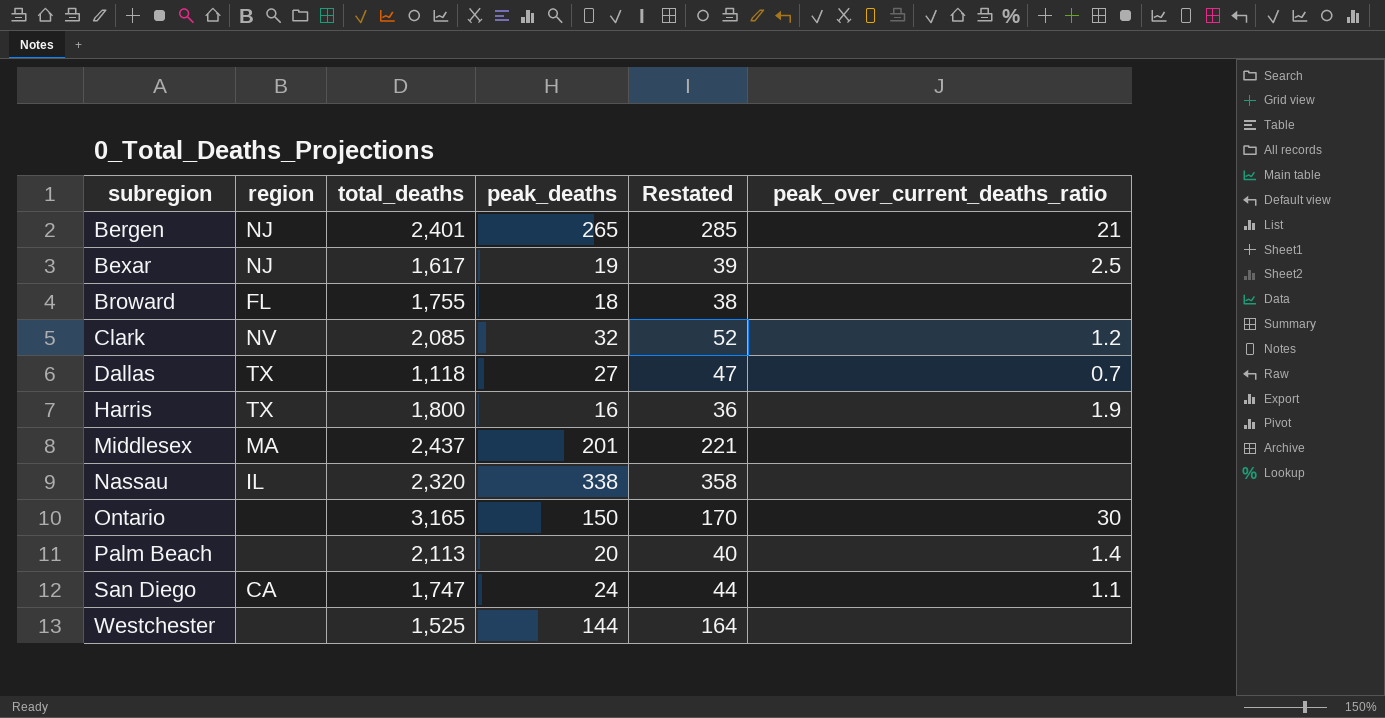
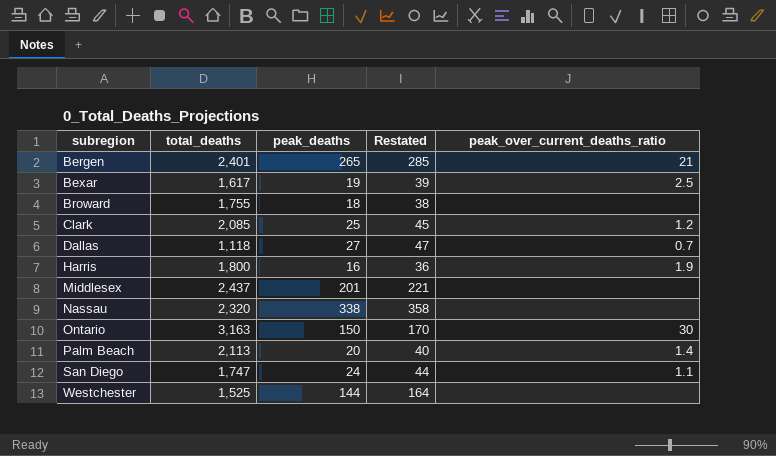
column region | position: 2 -> none
Clark | peak_deaths: 32 -> 25
Clark | Restated: 52 -> 45
Ontario | total_deaths: 3,165 -> 3,163

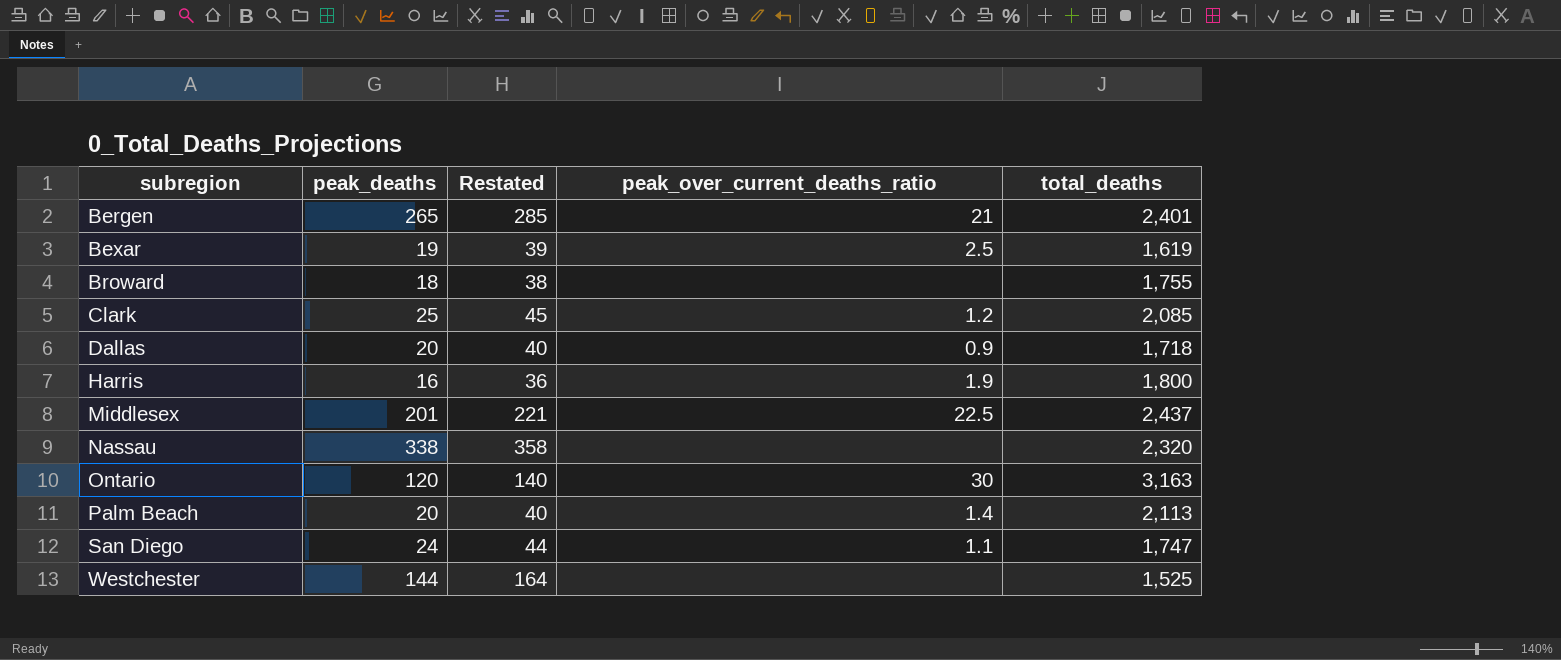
column total_deaths | position: 2 -> 5
Bexar | total_deaths: 1,617 -> 1,619
Dallas | peak_deaths: 27 -> 20
Dallas | Restated: 47 -> 40
Dallas | peak_over_current_deaths_ratio: 0.7 -> 0.9
Dallas | total_deaths: 1,118 -> 1,718
Middlesex | peak_over_current_deaths_ratio: none -> 22.5
Ontario | peak_deaths: 150 -> 120
Ontario | Restated: 170 -> 140

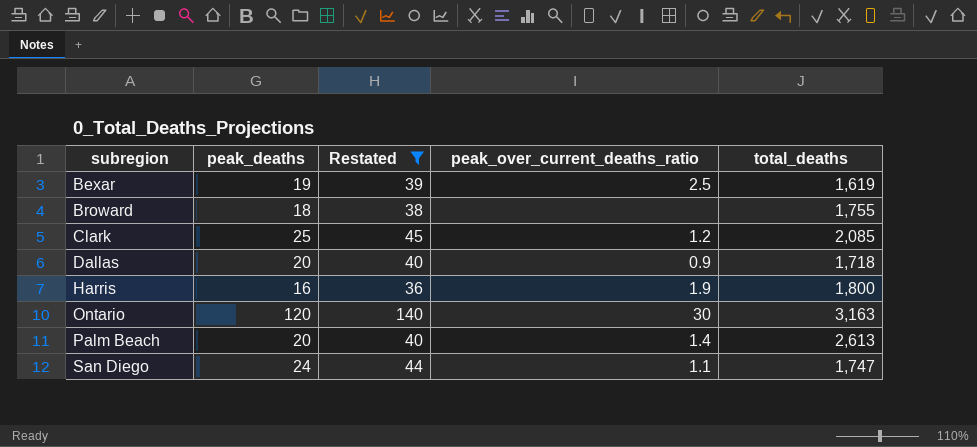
filter: none -> Restated <= 140
Palm Beach | total_deaths: 2,113 -> 2,613

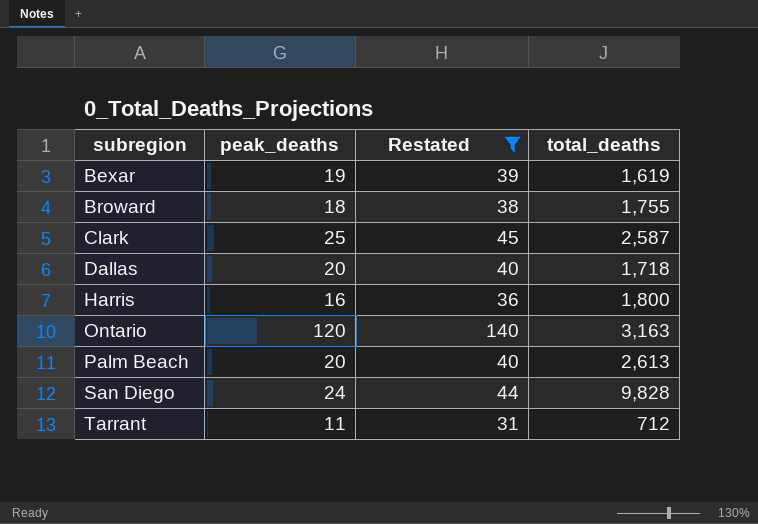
column peak_over_current_deaths_ratio | position: 4 -> none
Clark | total_deaths: 2,085 -> 2,587
San Diego | total_deaths: 1,747 -> 9,828
row Tarrant: none -> 11 | 31 | 712

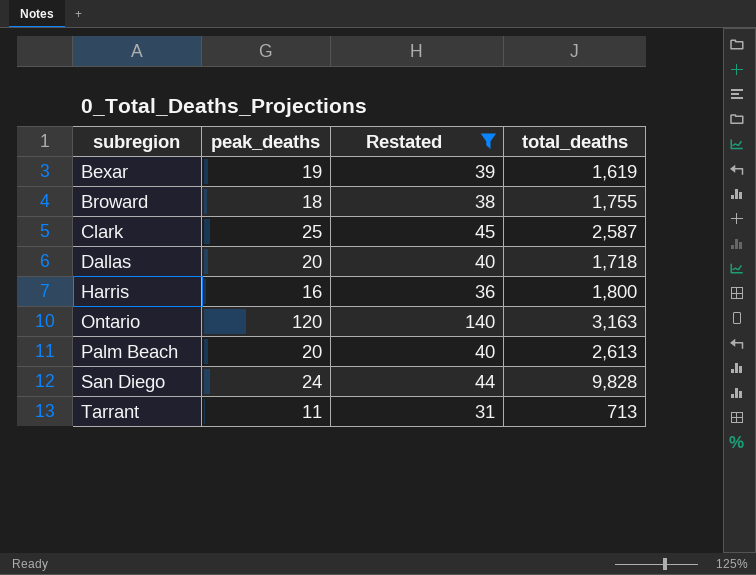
Tarrant | total_deaths: 712 -> 713

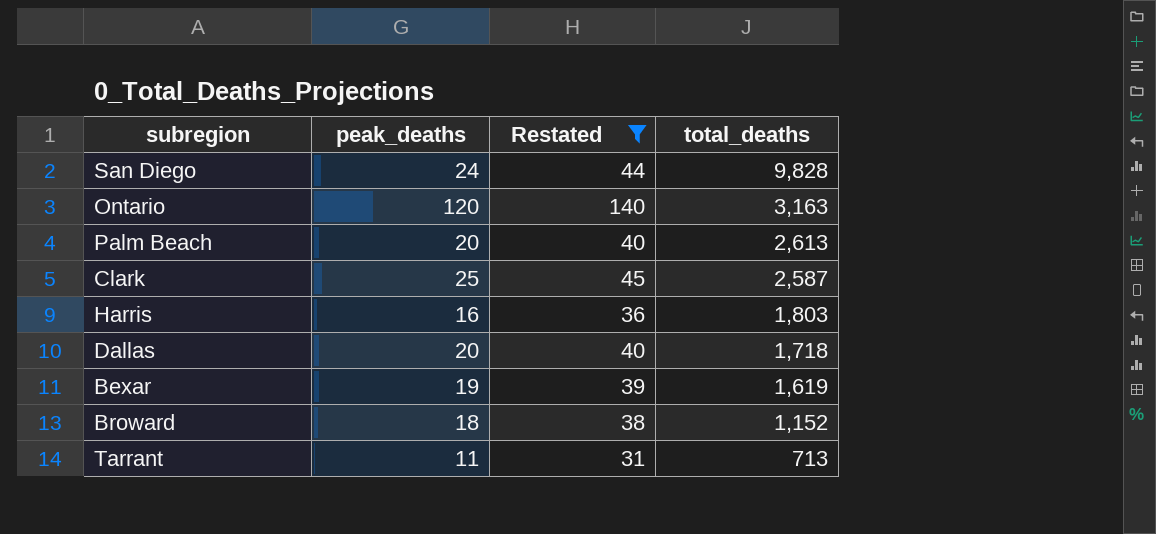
row order: subregion ascending -> total_deaths descending
Harris | total_deaths: 1,800 -> 1,803
Broward | total_deaths: 1,755 -> 1,152

